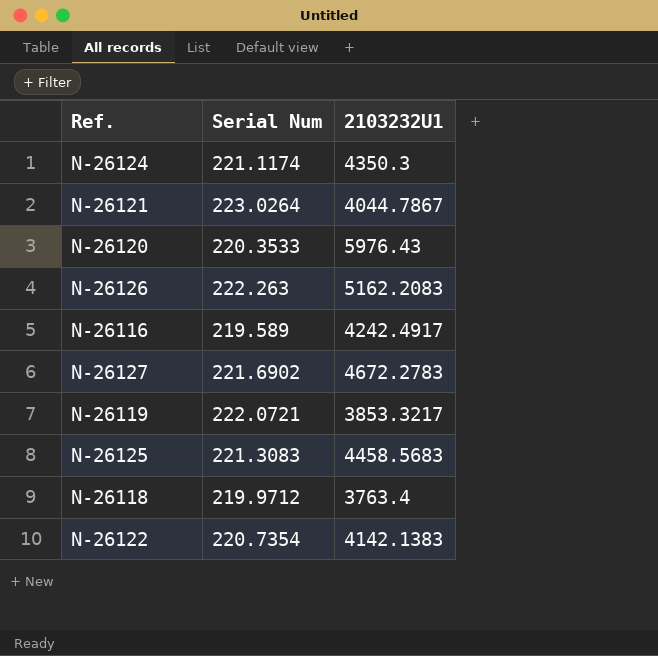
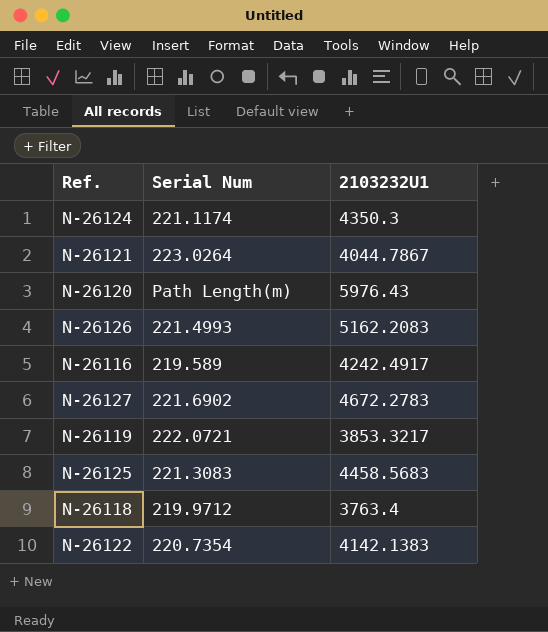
N-26120 | Serial Num: 220.3533 -> Path Length(m)
N-26126 | Serial Num: 222.263 -> 221.4993

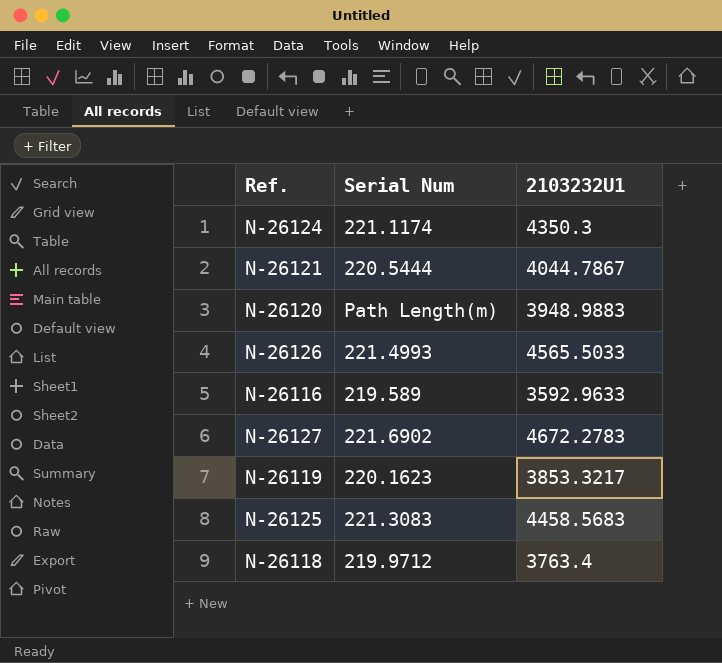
row N-26122: 220.7354 | 4142.1383 -> none
N-26121 | Serial Num: 223.0264 -> 220.5444
N-26120 | 2103232U1: 5976.43 -> 3948.9883
N-26126 | 2103232U1: 5162.2083 -> 4565.5033
N-26116 | 2103232U1: 4242.4917 -> 3592.9633
N-26119 | Serial Num: 222.0721 -> 220.1623

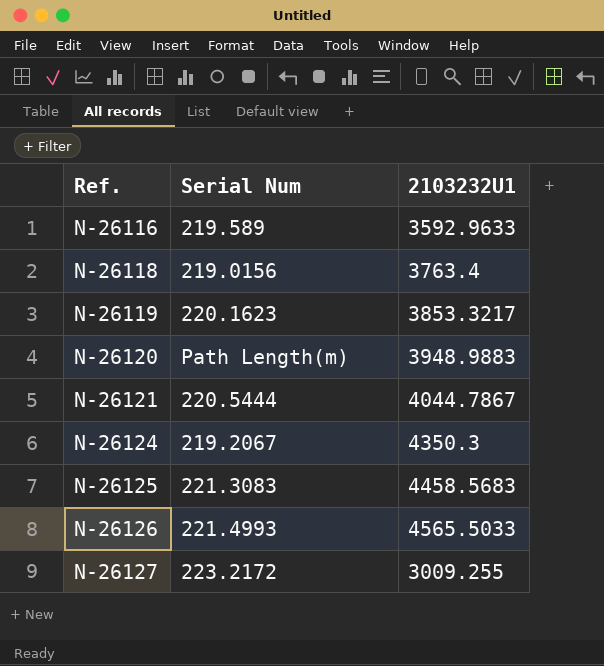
row order: none -> Ref. ascending
N-26118 | Serial Num: 219.9712 -> 219.0156
N-26124 | Serial Num: 221.1174 -> 219.2067
N-26127 | Serial Num: 221.6902 -> 223.2172
N-26127 | 2103232U1: 4672.2783 -> 3009.255

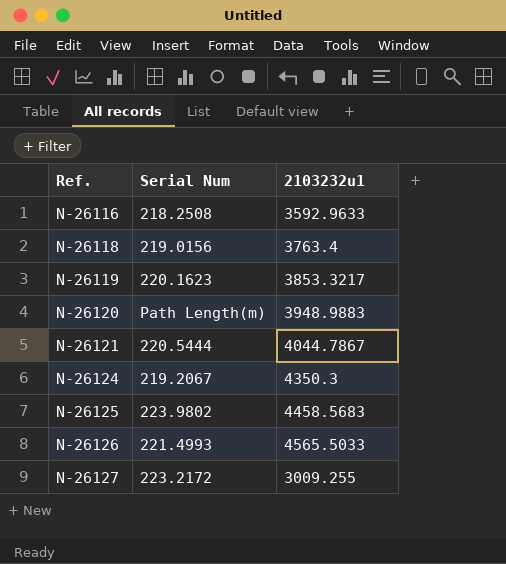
column name: 2103232U1 -> 2103232u1
N-26116 | Serial Num: 219.589 -> 218.2508
N-26125 | Serial Num: 221.3083 -> 223.9802

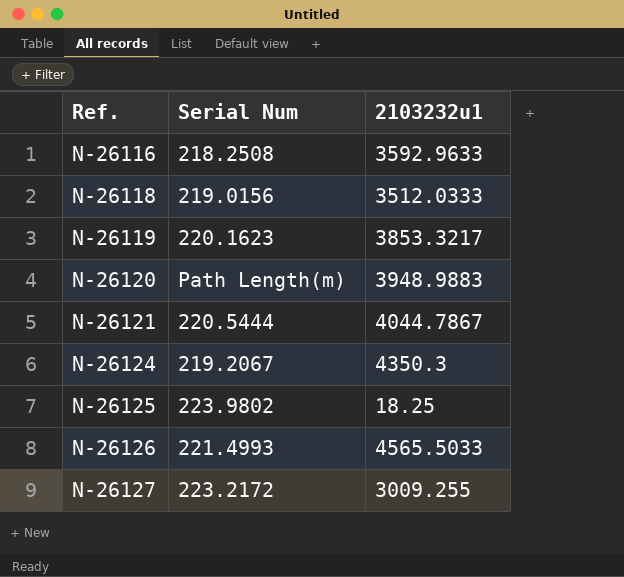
N-26118 | 2103232u1: 3763.4 -> 3512.0333
N-26125 | 2103232u1: 4458.5683 -> 18.25

